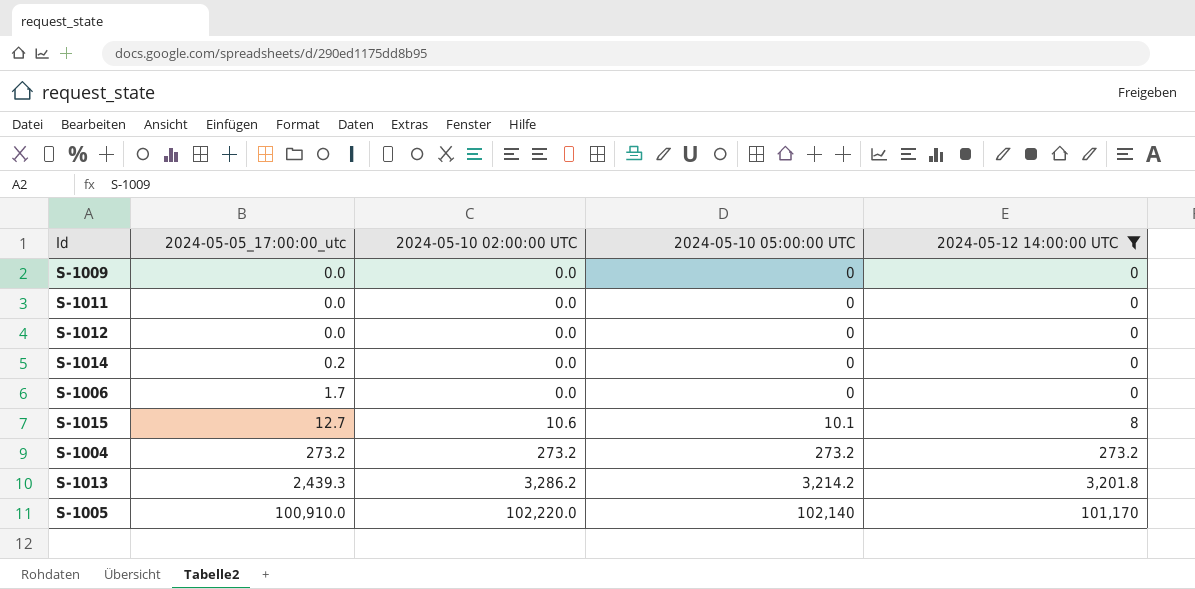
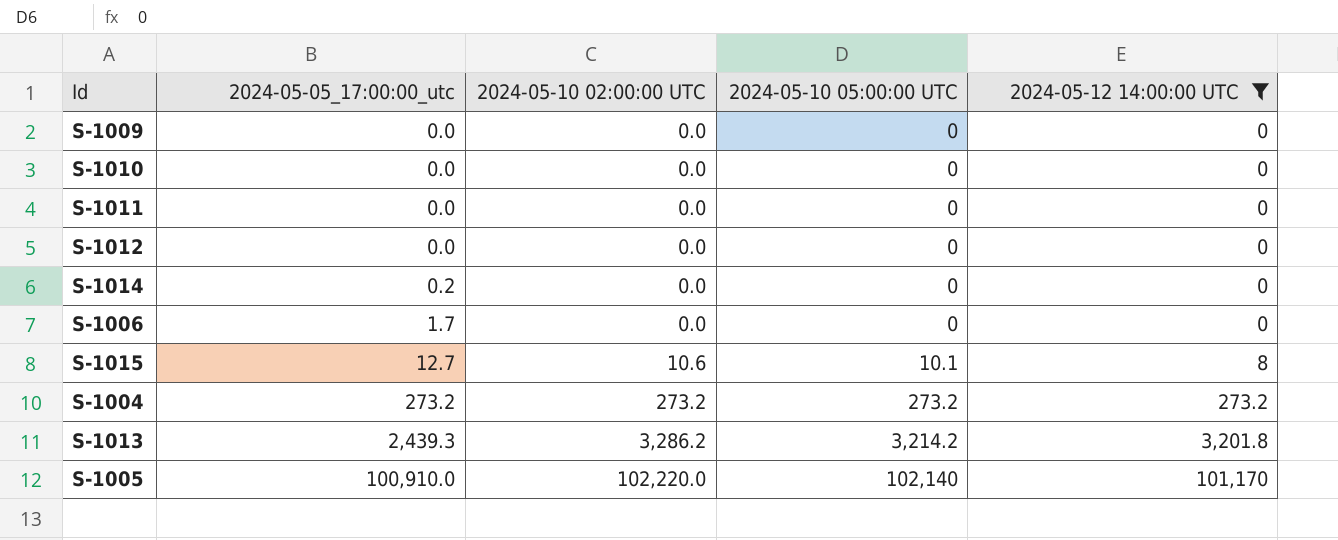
row S-1010: none -> 0.0 | 0.0 | 0 | 0

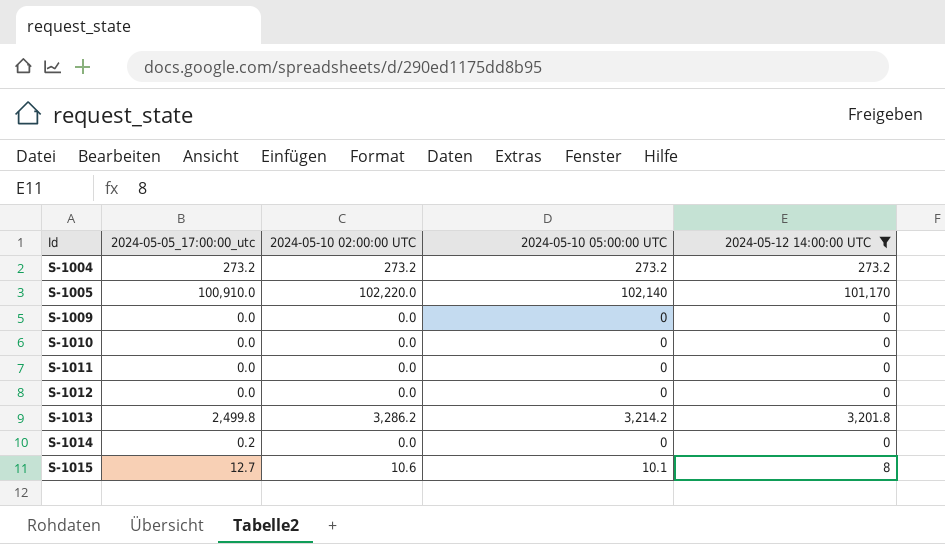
row order: 2024-05-05_17:00:00_utc ascending -> Id ascending
row S-1006: 1.7 | 0.0 | 0 | 0 -> none
S-1013 | 2024-05-05_17:00:00_utc: 2,439.3 -> 2,499.8

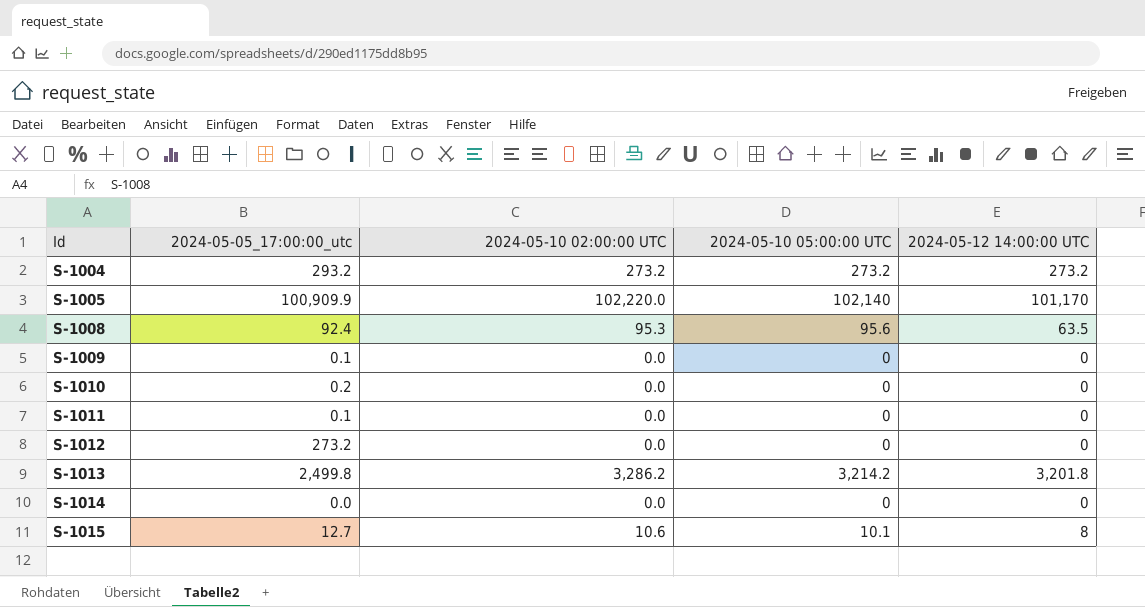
filter: 2024-05-12 14:00:00 UTC != 63.5 -> none
S-1004 | 2024-05-05_17:00:00_utc: 273.2 -> 293.2
S-1005 | 2024-05-05_17:00:00_utc: 100,910.0 -> 100,909.9
S-1009 | 2024-05-05_17:00:00_utc: 0.0 -> 0.1
S-1010 | 2024-05-05_17:00:00_utc: 0.0 -> 0.2
S-1011 | 2024-05-05_17:00:00_utc: 0.0 -> 0.1
S-1012 | 2024-05-05_17:00:00_utc: 0.0 -> 273.2
S-1014 | 2024-05-05_17:00:00_utc: 0.2 -> 0.0

